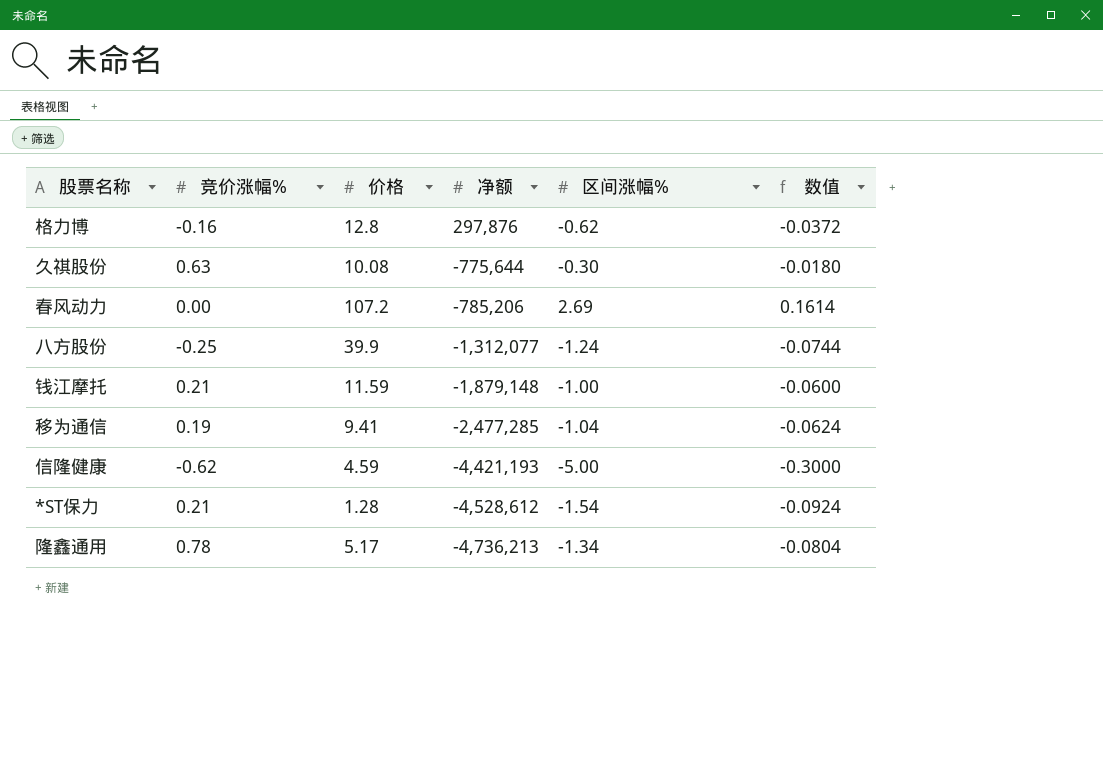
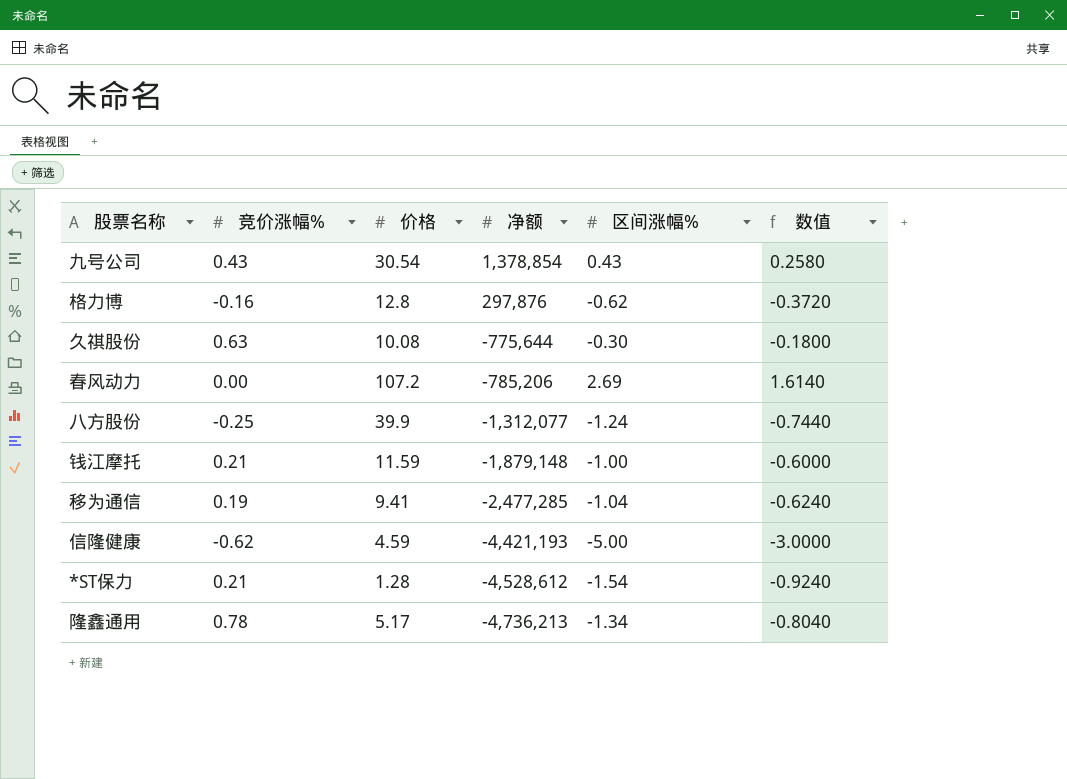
column 数值 | formula: [区间涨幅%] * 0.06 -> [区间涨幅%] * 0.6
row 九号公司: none -> 0.43 | 30.54 | 1,378,854 | 0.43 | 0.2580

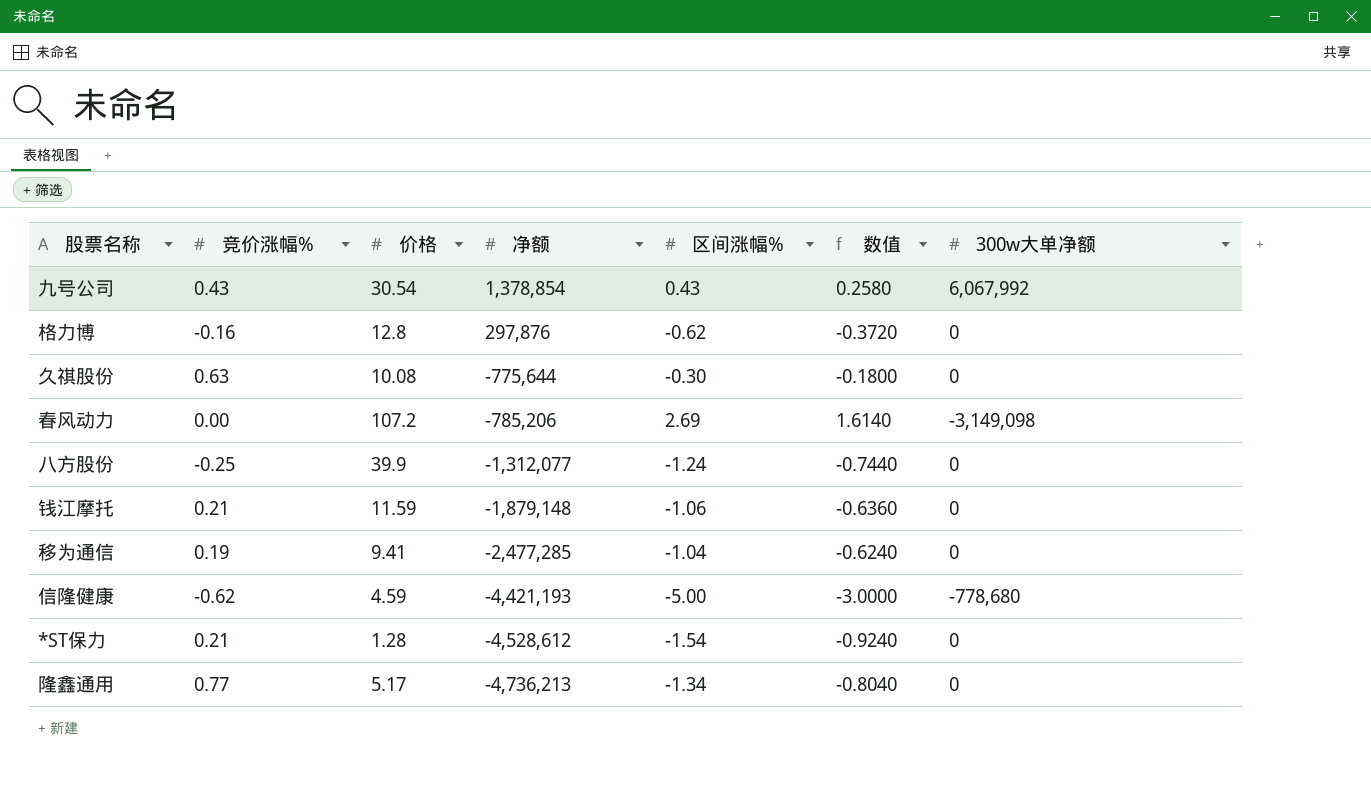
column 300w大单净额 | position: none -> 7
钱江摩托 | 区间涨幅%: -1.00 -> -1.06
钱江摩托 | 数值: -0.6000 -> -0.6360
隆鑫通用 | 竞价涨幅%: 0.78 -> 0.77

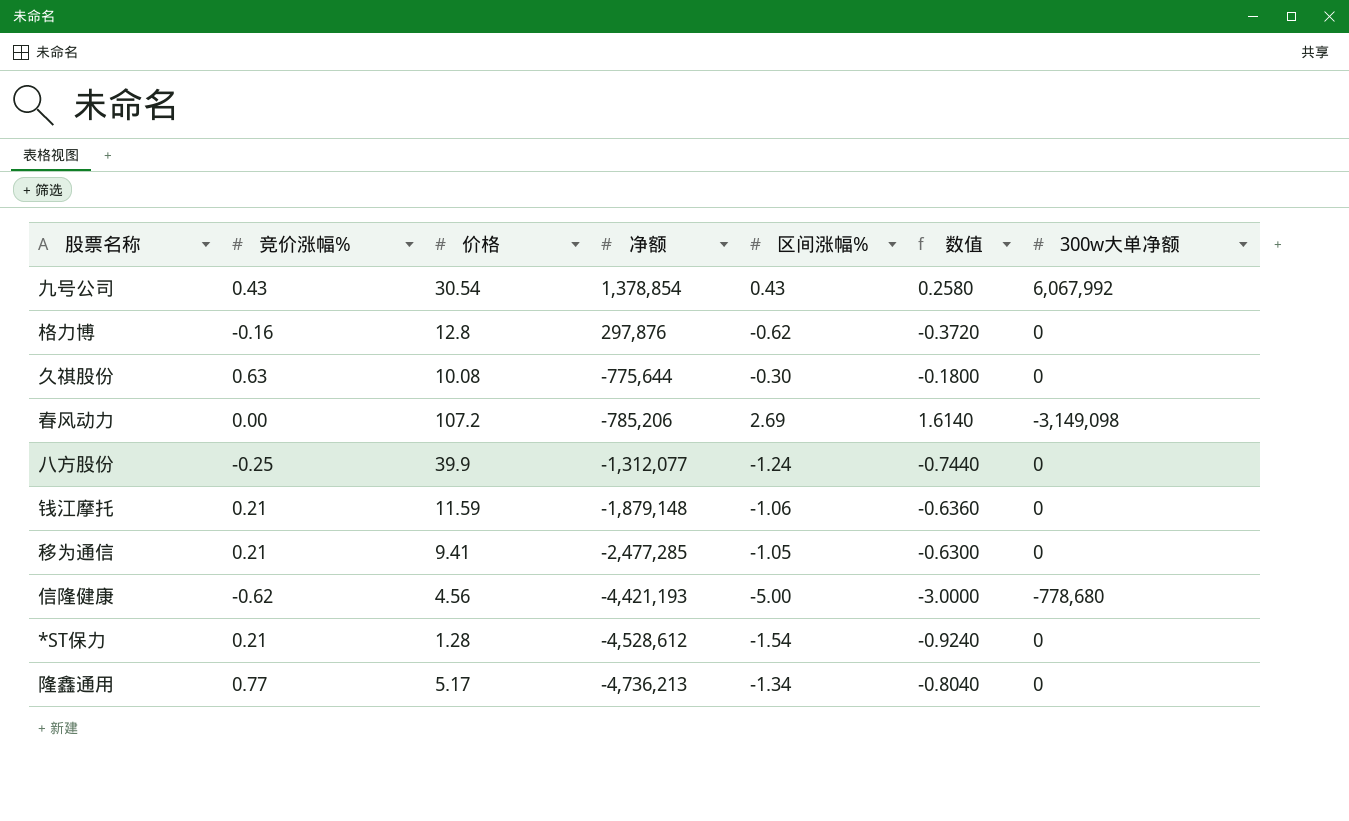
移为通信 | 竞价涨幅%: 0.19 -> 0.21
移为通信 | 区间涨幅%: -1.04 -> -1.05
移为通信 | 数值: -0.6240 -> -0.6300
信隆健康 | 价格: 4.59 -> 4.56

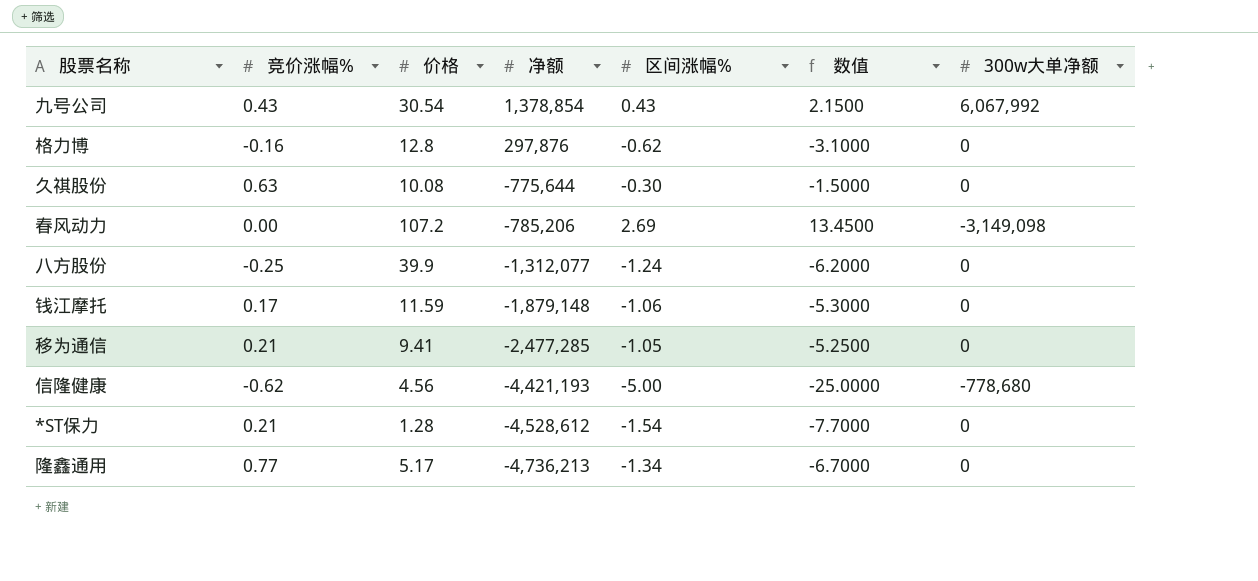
column 数值 | formula: [区间涨幅%] * 0.6 -> [区间涨幅%] * 5
钱江摩托 | 竞价涨幅%: 0.21 -> 0.17

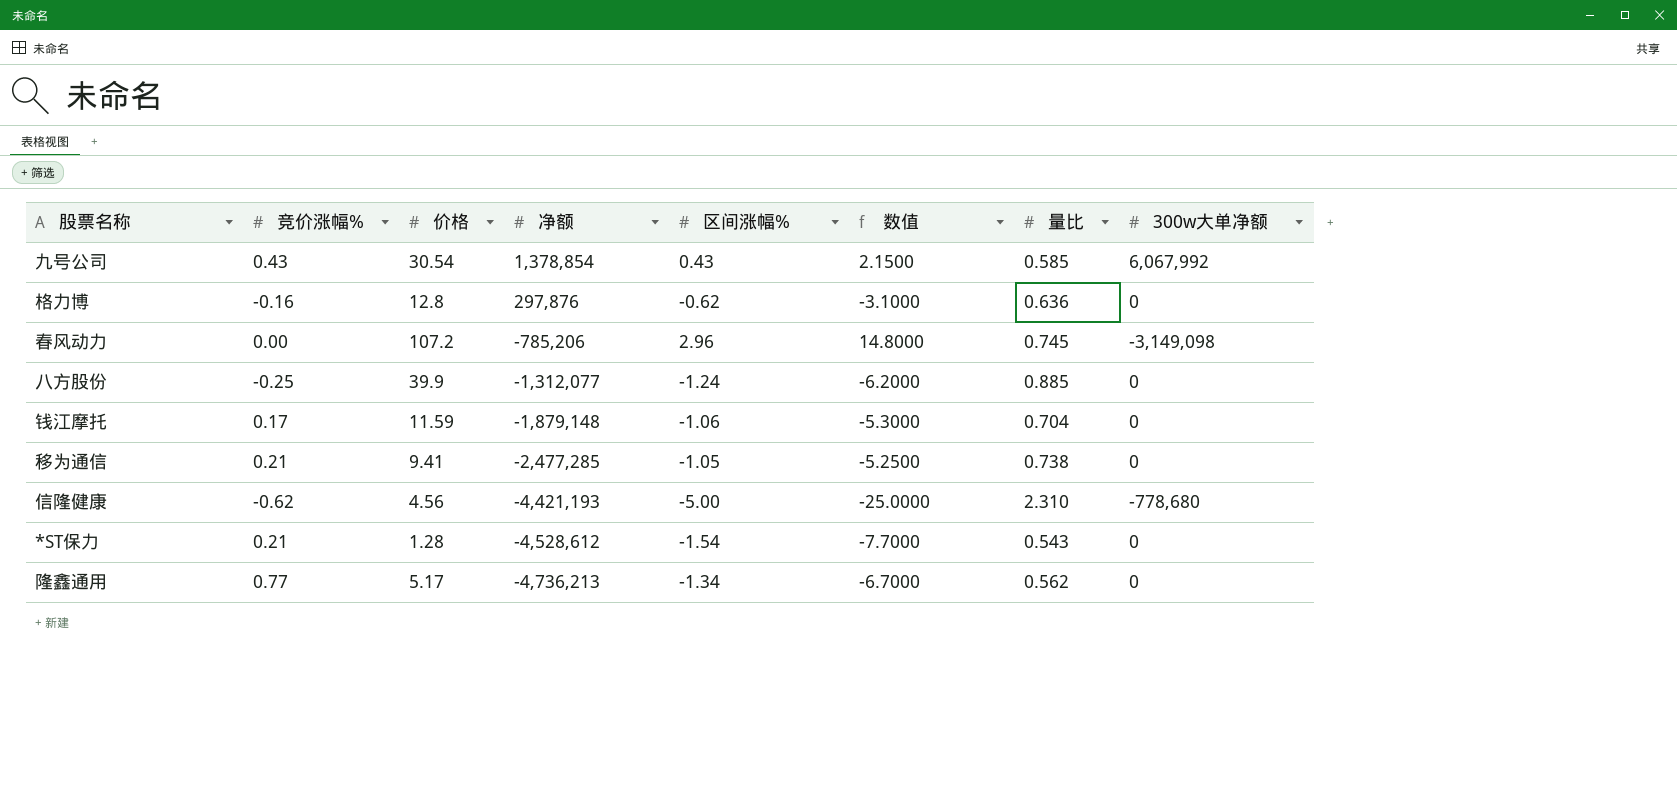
column 量比 | position: none -> 7
row 久祺股份: 0.63 | 10.08 | -775,644 | -0.30 | -1.5000 | 0 -> none
春风动力 | 区间涨幅%: 2.69 -> 2.96
春风动力 | 数值: 13.4500 -> 14.8000

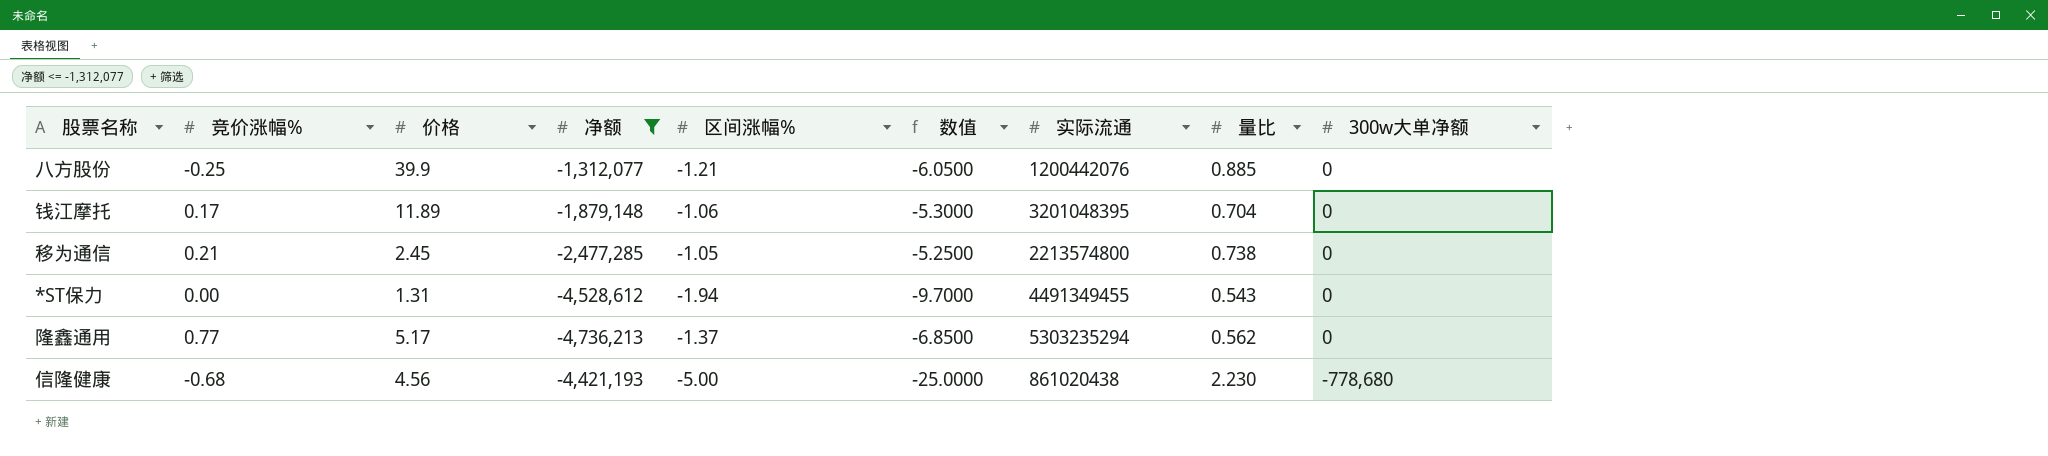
filter: none -> 净额 <= -1,312,077
row order: 净额 descending -> 300w大单净额 descending
column 实际流通 | position: none -> 7
八方股份 | 区间涨幅%: -1.24 -> -1.21
八方股份 | 数值: -6.2000 -> -6.0500
钱江摩托 | 价格: 11.59 -> 11.89
移为通信 | 价格: 9.41 -> 2.45
*ST保力 | 竞价涨幅%: 0.21 -> 0.00
*ST保力 | 价格: 1.28 -> 1.31
*ST保力 | 区间涨幅%: -1.54 -> -1.94
*ST保力 | 数值: -7.7000 -> -9.7000
隆鑫通用 | 区间涨幅%: -1.34 -> -1.37
隆鑫通用 | 数值: -6.7000 -> -6.8500
信隆健康 | 竞价涨幅%: -0.62 -> -0.68
信隆健康 | 量比: 2.310 -> 2.230

